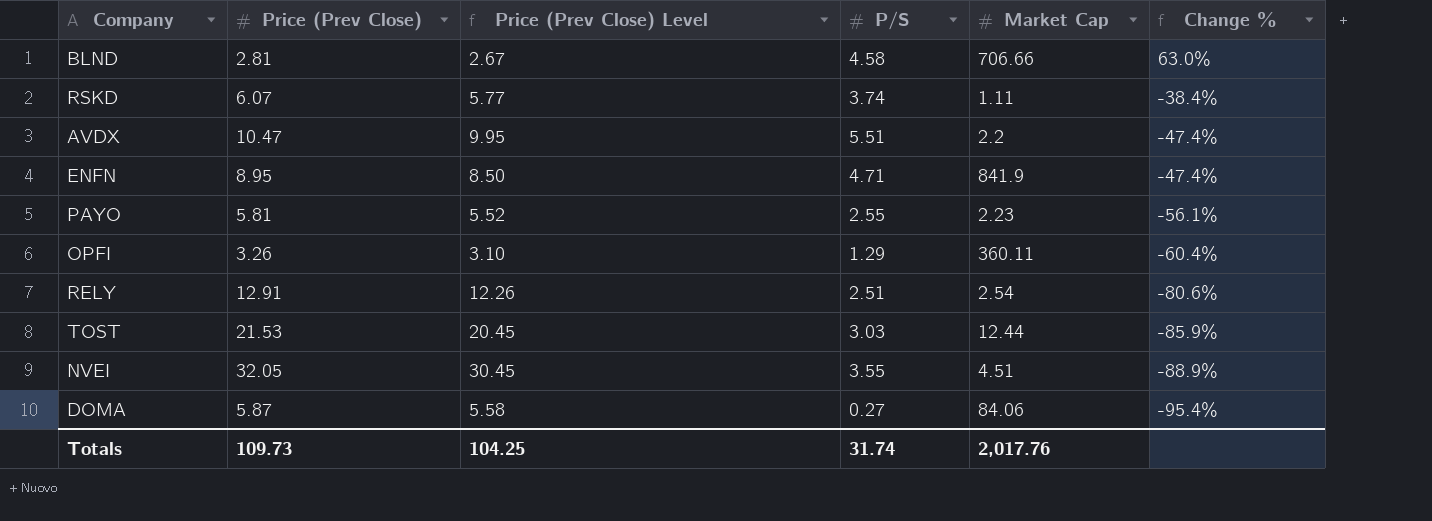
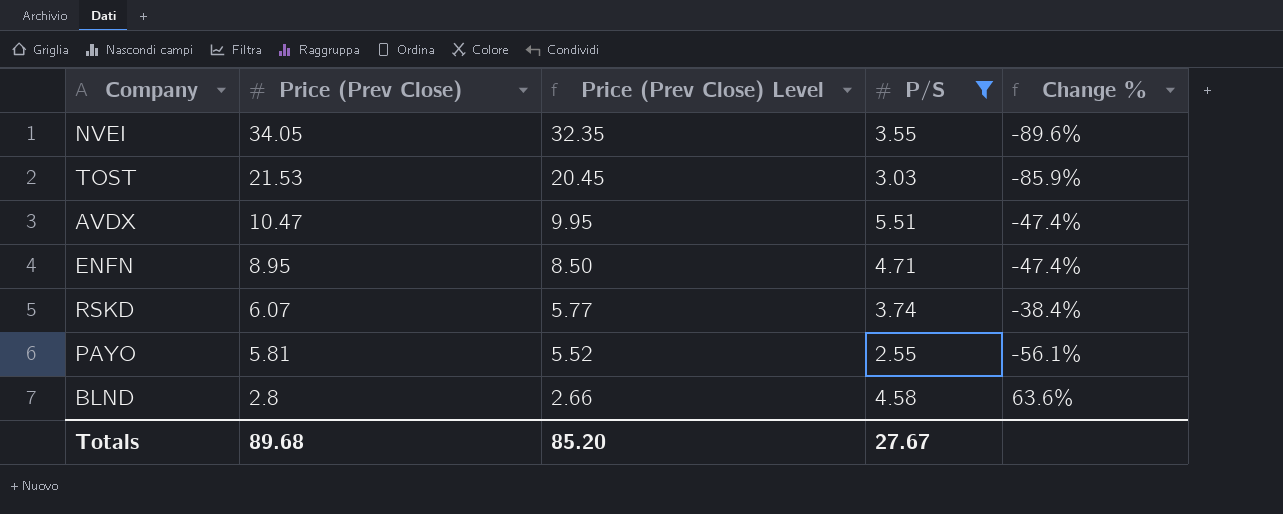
filter: none -> P/S >= 2.55
row order: Change % descending -> Price (Prev Close) descending
column Market Cap | position: 5 -> none
NVEI | Price (Prev Close): 32.05 -> 34.05
NVEI | Price (Prev Close) Level: 30.45 -> 32.35
NVEI | Change %: -88.9% -> -89.6%
BLND | Price (Prev Close): 2.81 -> 2.8
BLND | Price (Prev Close) Level: 2.67 -> 2.66
BLND | Change %: 63.0% -> 63.6%
Totals | Price (Prev Close): 109.73 -> 89.68
Totals | Price (Prev Close) Level: 104.25 -> 85.20
Totals | P/S: 31.74 -> 27.67

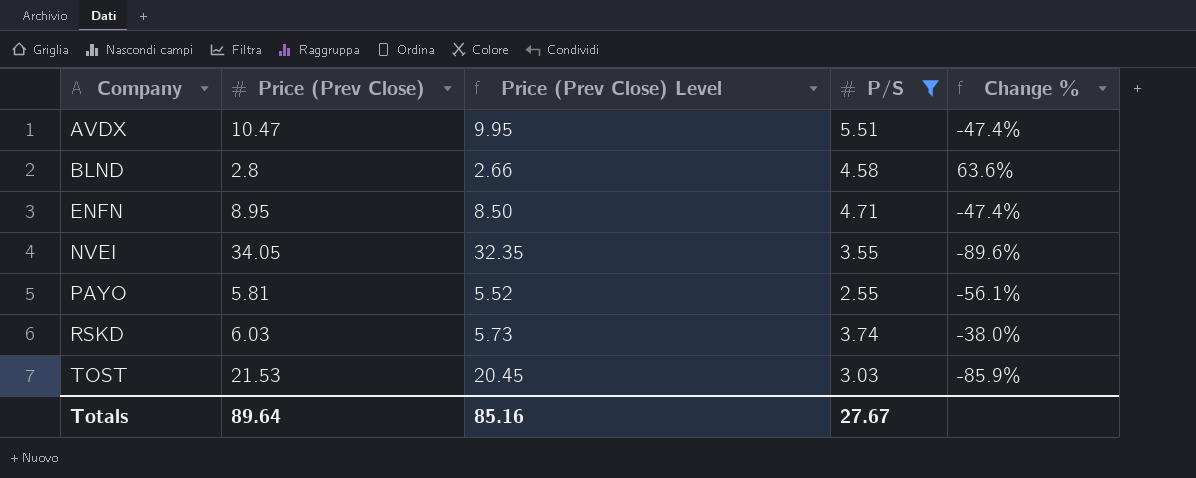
row order: Price (Prev Close) descending -> Company ascending
RSKD | Price (Prev Close): 6.07 -> 6.03
RSKD | Price (Prev Close) Level: 5.77 -> 5.73
RSKD | Change %: -38.4% -> -38.0%
Totals | Price (Prev Close): 89.68 -> 89.64
Totals | Price (Prev Close) Level: 85.20 -> 85.16

